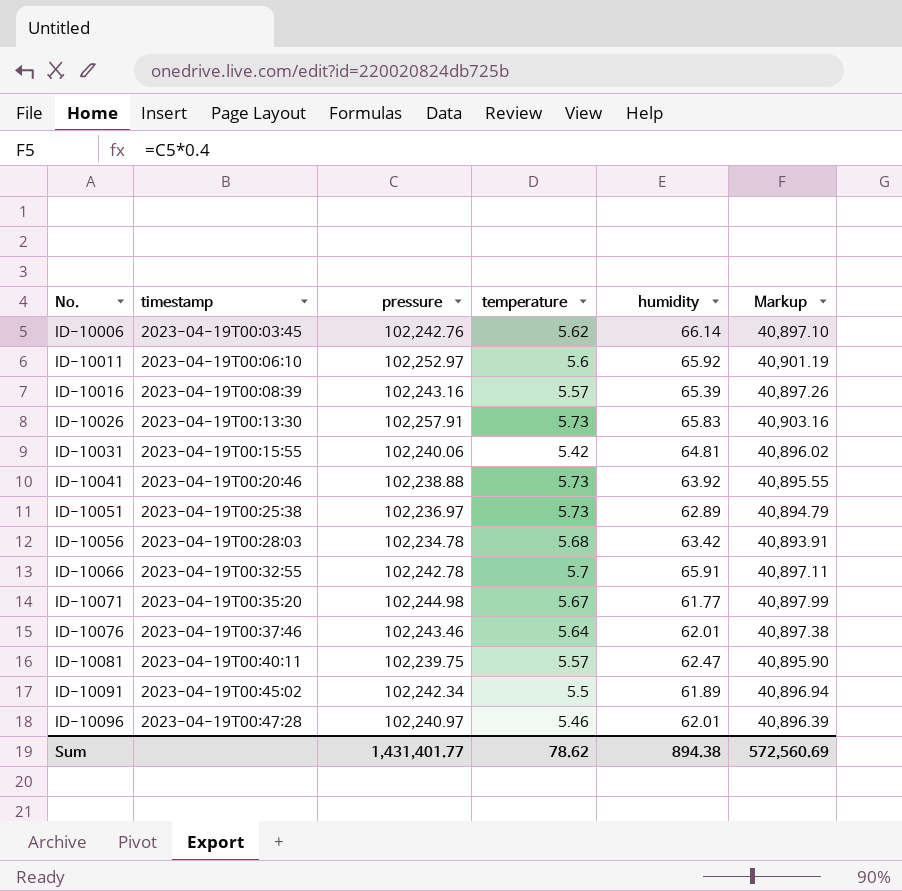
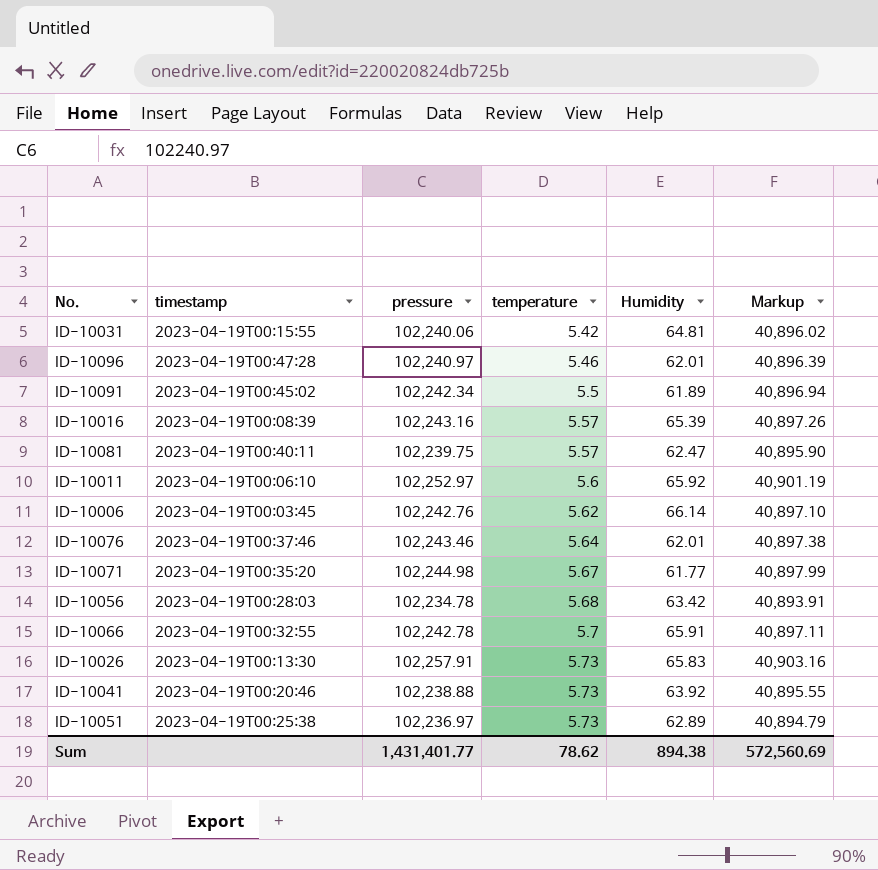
row order: No. ascending -> temperature ascending
column name: humidity -> Humidity

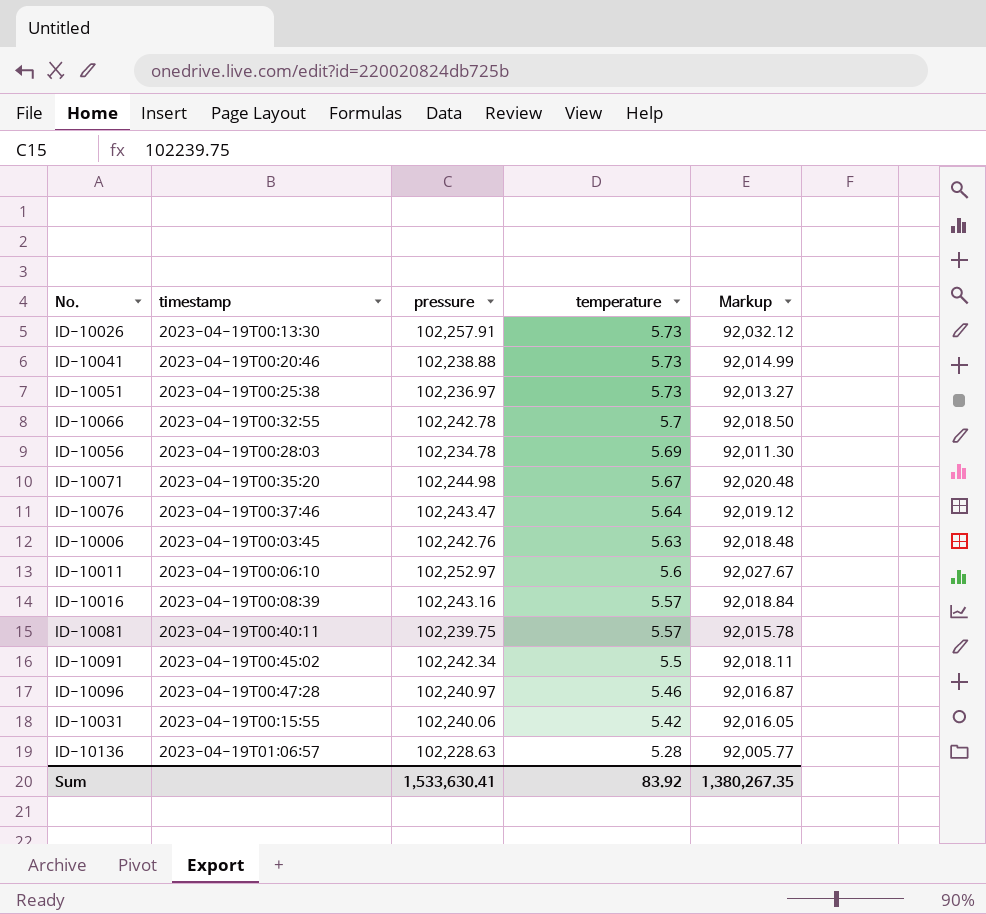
row order: temperature ascending -> temperature descending
column Humidity | position: 5 -> none
column Markup | formula: [pressure] * 0.4 -> [pressure] * 0.9
ID-10056 | temperature: 5.68 -> 5.69
ID-10076 | pressure: 102,243.46 -> 102,243.47
ID-10006 | temperature: 5.62 -> 5.63
row ID-10136: none -> 2023-04-19T01:06:57 | 102,228.63 | 5.28 | 92,005.77
Sum | pressure: 1,431,401.77 -> 1,533,630.41
Sum | temperature: 78.62 -> 83.92
Sum | Markup: 572,560.69 -> 1,380,267.35

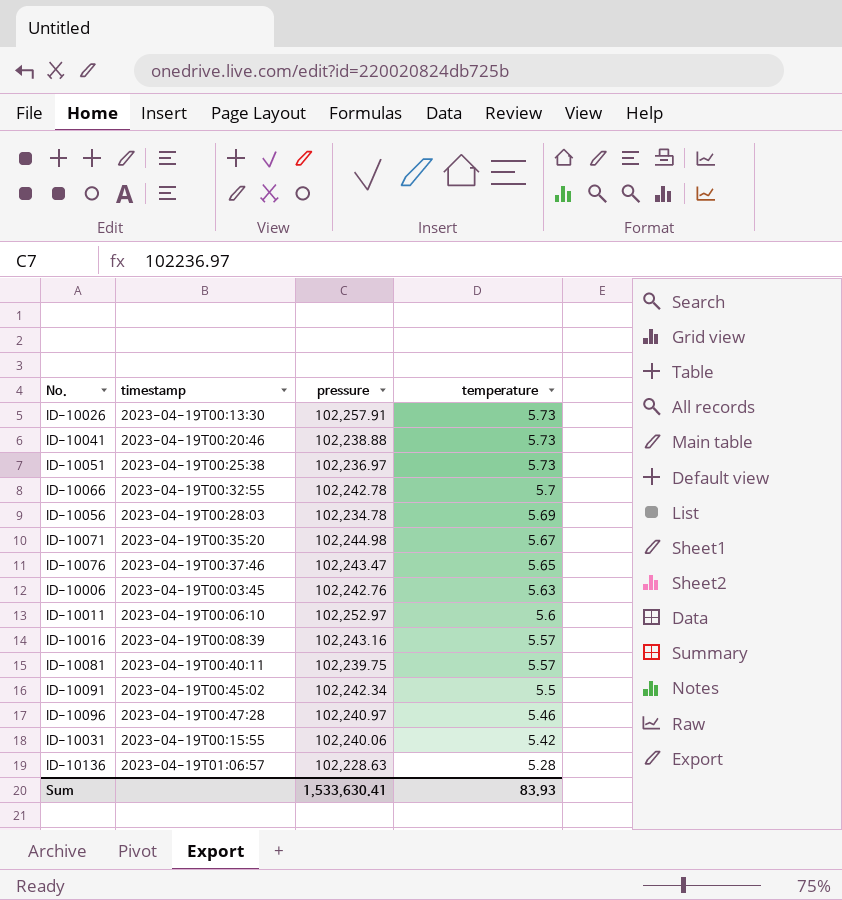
column Markup | formula: [pressure] * 0.9 -> none
ID-10076 | temperature: 5.64 -> 5.65
Sum | temperature: 83.92 -> 83.93

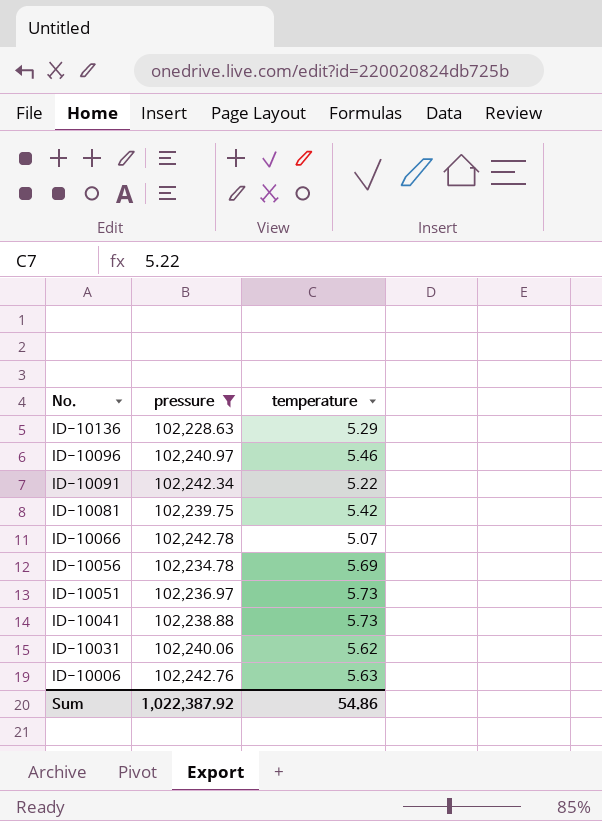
filter: none -> pressure <= 102,242.78
row order: temperature descending -> No. descending
column timestamp | position: 2 -> none
ID-10136 | temperature: 5.28 -> 5.29
ID-10091 | temperature: 5.5 -> 5.22
ID-10081 | temperature: 5.57 -> 5.42
ID-10066 | temperature: 5.7 -> 5.07
ID-10031 | temperature: 5.42 -> 5.62
Sum | pressure: 1,533,630.41 -> 1,022,387.92
Sum | temperature: 83.93 -> 54.86

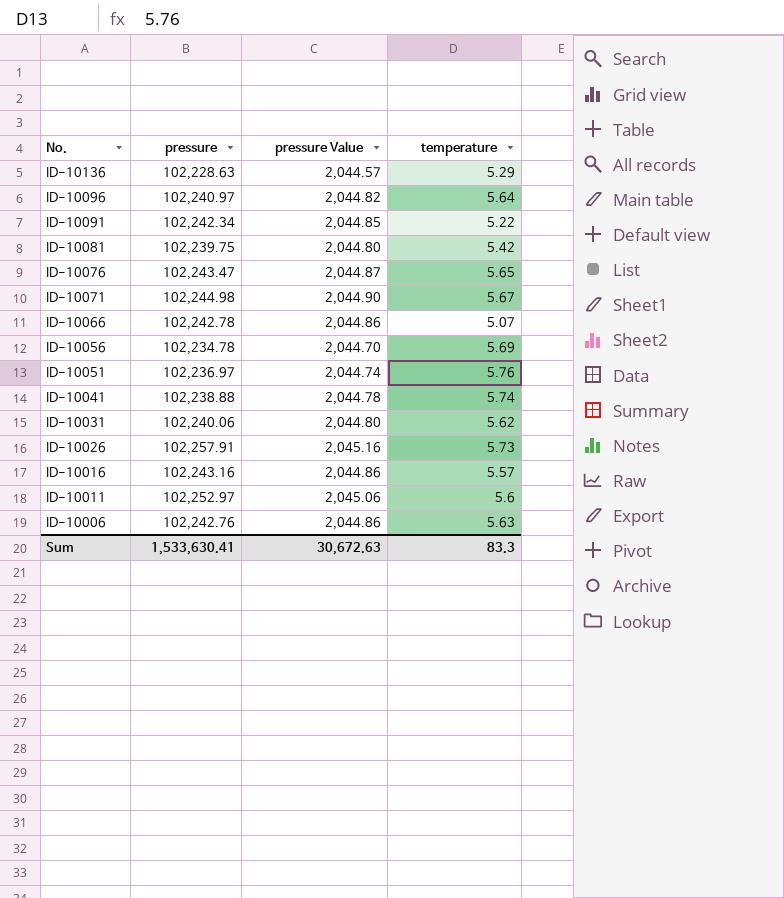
filter: pressure <= 102,242.78 -> none
column pressure Value | formula: none -> [pressure] * 0.02
ID-10096 | temperature: 5.46 -> 5.64
ID-10051 | temperature: 5.73 -> 5.76
ID-10041 | temperature: 5.73 -> 5.74
Sum | pressure: 1,022,387.92 -> 1,533,630.41
Sum | temperature: 54.86 -> 83.3

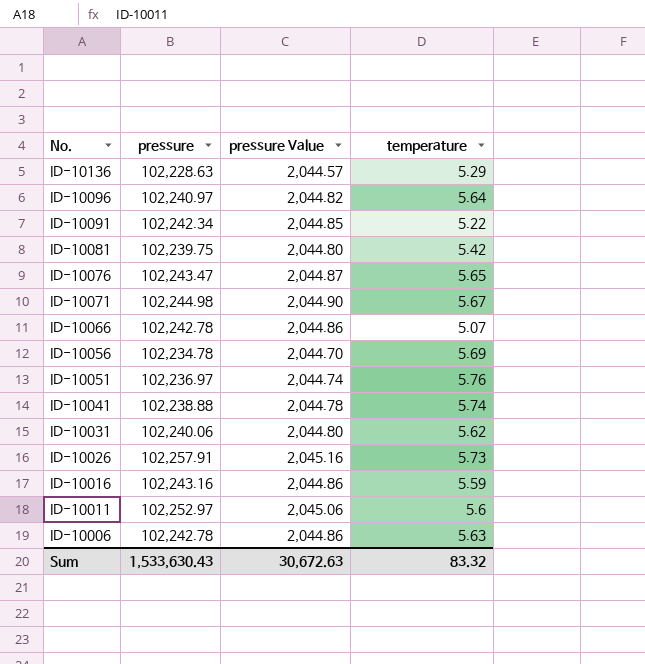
ID-10016 | temperature: 5.57 -> 5.59
ID-10006 | pressure: 102,242.76 -> 102,242.78
Sum | pressure: 1,533,630.41 -> 1,533,630.43
Sum | temperature: 83.3 -> 83.32

